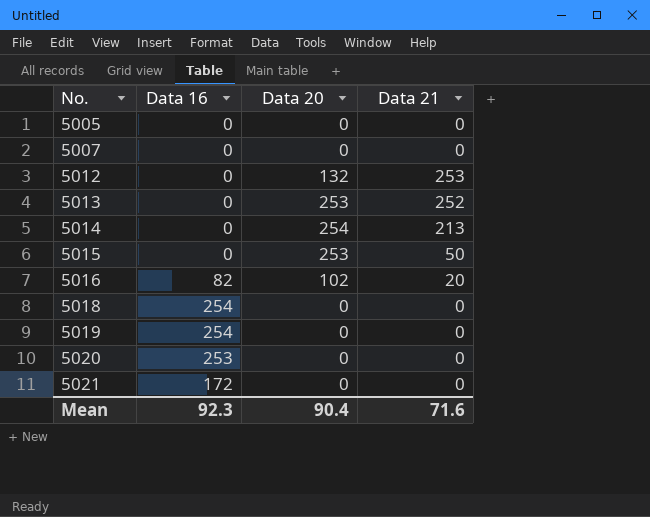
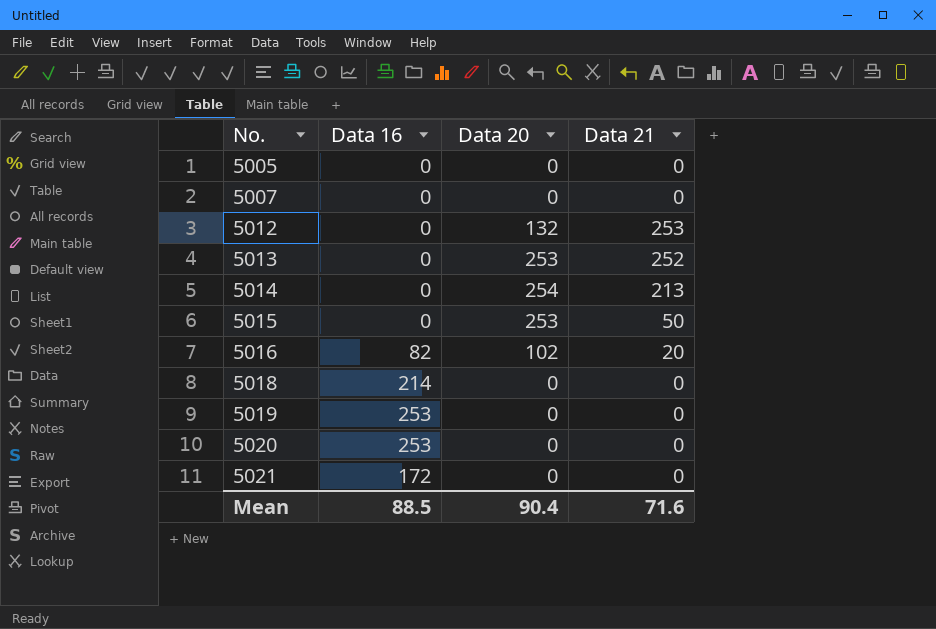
5018 | Data 16: 254 -> 214
5019 | Data 16: 254 -> 253
Mean | Data 16: 92.3 -> 88.5

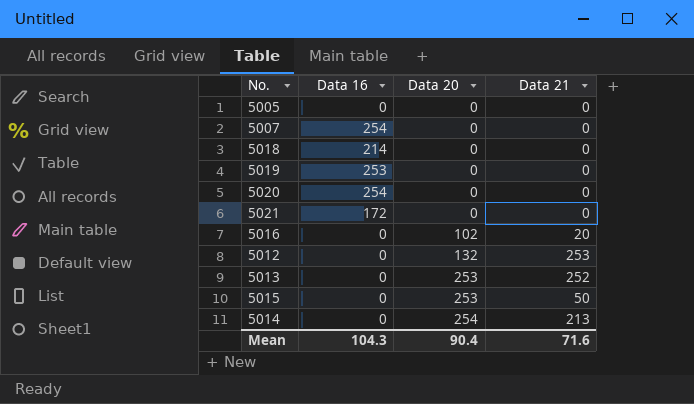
row order: No. ascending -> Data 20 ascending
5007 | Data 16: 0 -> 254
5020 | Data 16: 253 -> 254
5016 | Data 16: 82 -> 0
Mean | Data 16: 88.5 -> 104.3

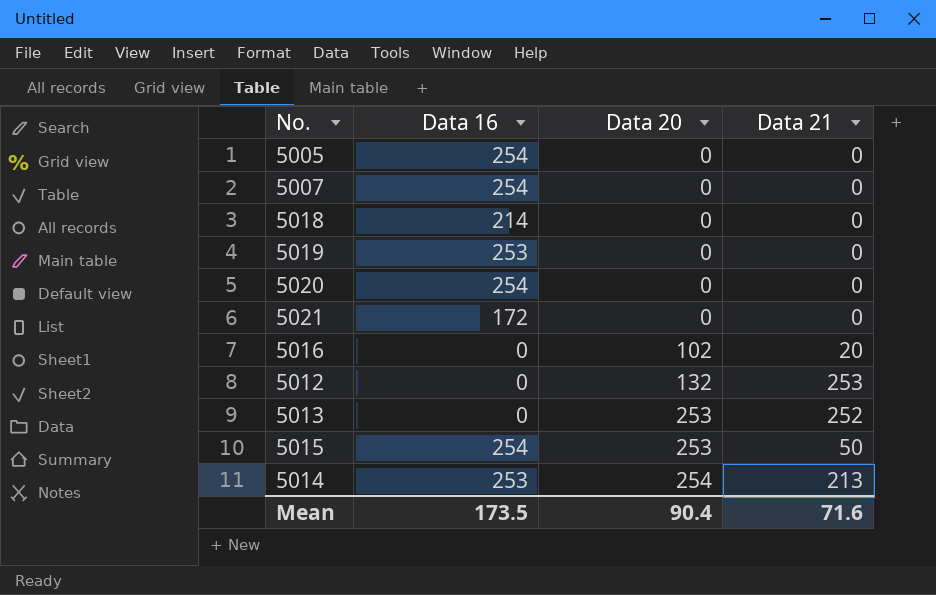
5005 | Data 16: 0 -> 254
5015 | Data 16: 0 -> 254
5014 | Data 16: 0 -> 253
Mean | Data 16: 104.3 -> 173.5

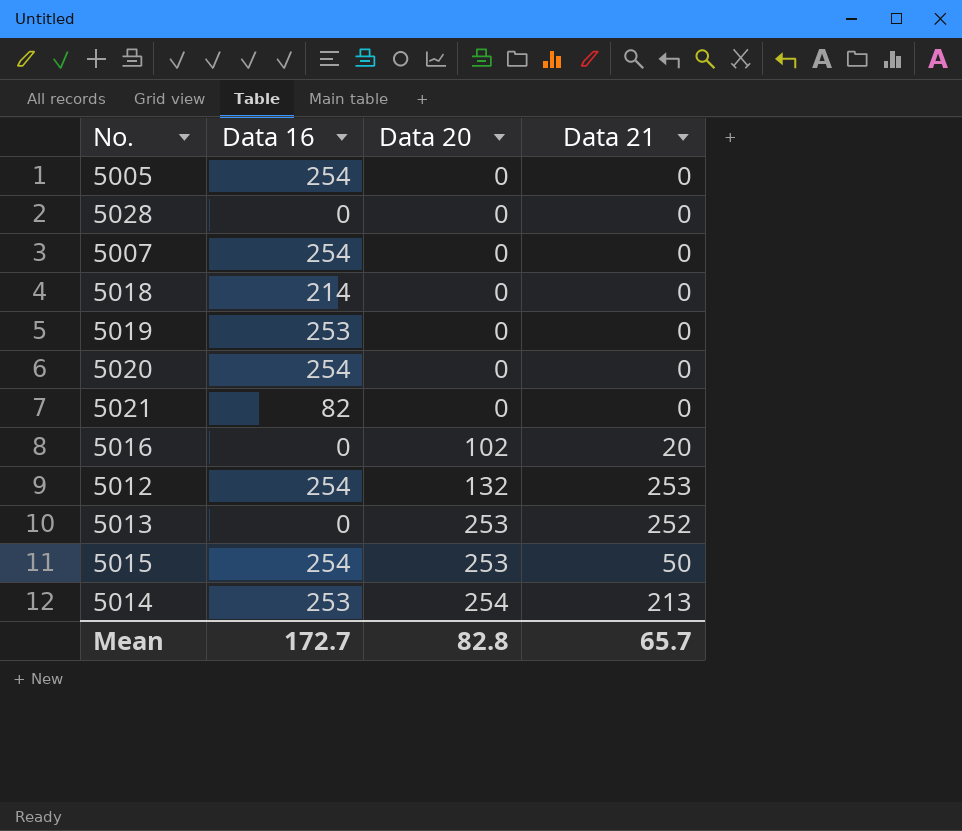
row 5028: none -> 0 | 0 | 0
5021 | Data 16: 172 -> 82
5012 | Data 16: 0 -> 254
Mean | Data 16: 173.5 -> 172.7
Mean | Data 20: 90.4 -> 82.8
Mean | Data 21: 71.6 -> 65.7

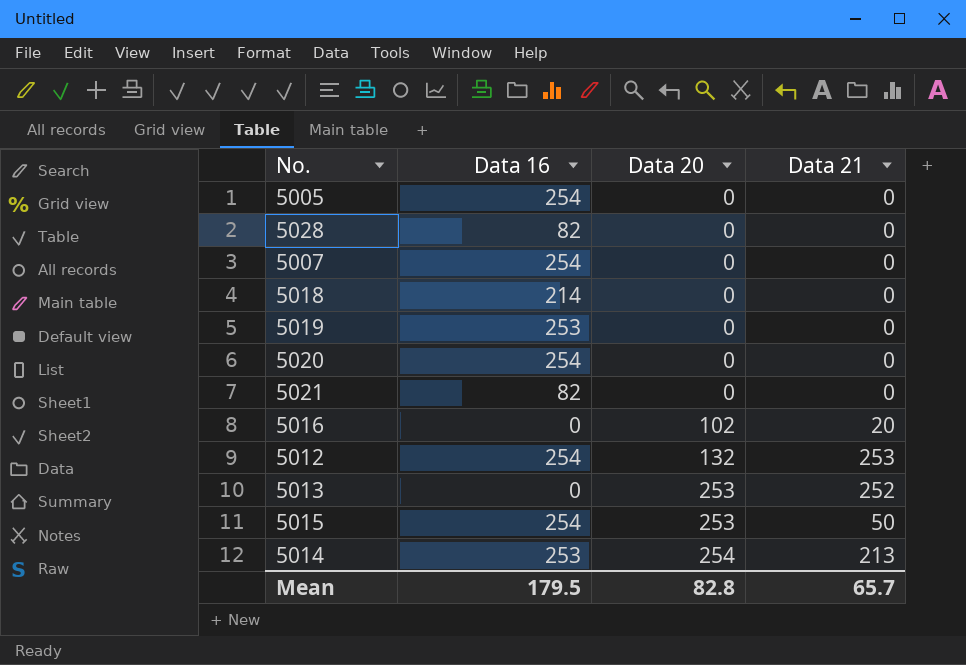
5028 | Data 16: 0 -> 82
Mean | Data 16: 172.7 -> 179.5

